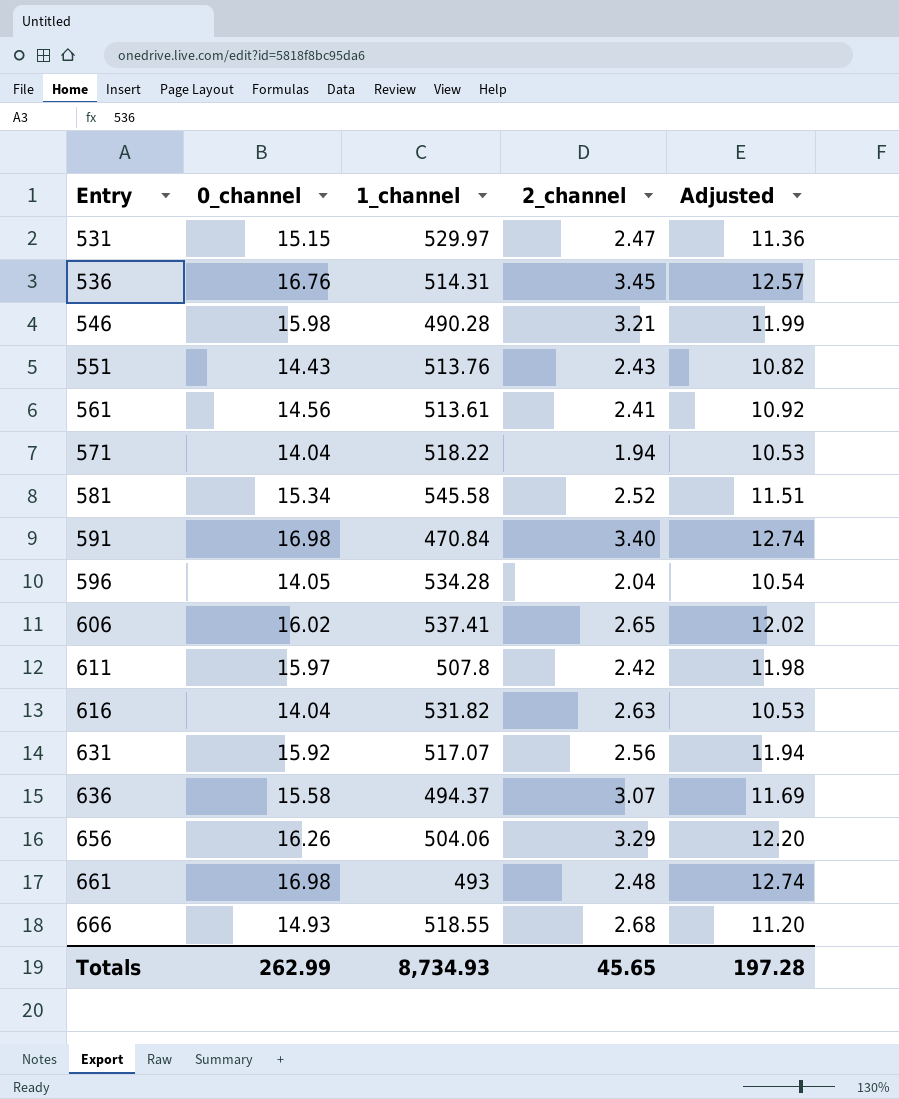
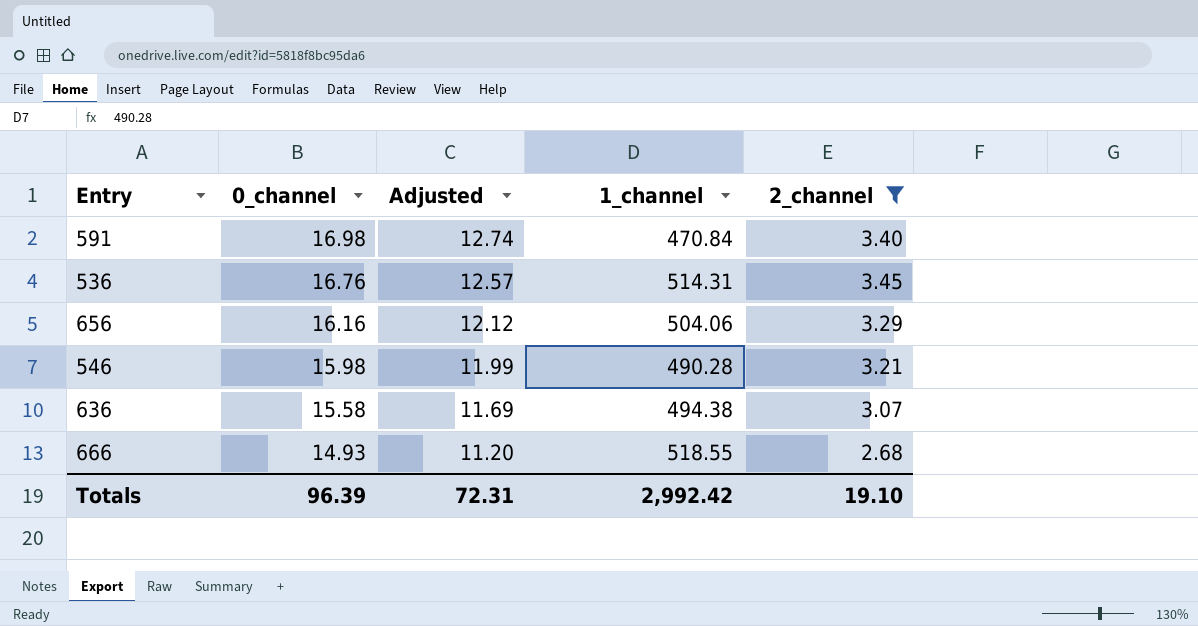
filter: none -> 2_channel >= 2.68
row order: Entry ascending -> 0_channel descending
column Adjusted | position: 5 -> 3
656 | 0_channel: 16.26 -> 16.16
656 | Adjusted: 12.20 -> 12.12
636 | 1_channel: 494.37 -> 494.38
Totals | 0_channel: 262.99 -> 96.39
Totals | Adjusted: 197.28 -> 72.31
Totals | 1_channel: 8,734.93 -> 2,992.42
Totals | 2_channel: 45.65 -> 19.10

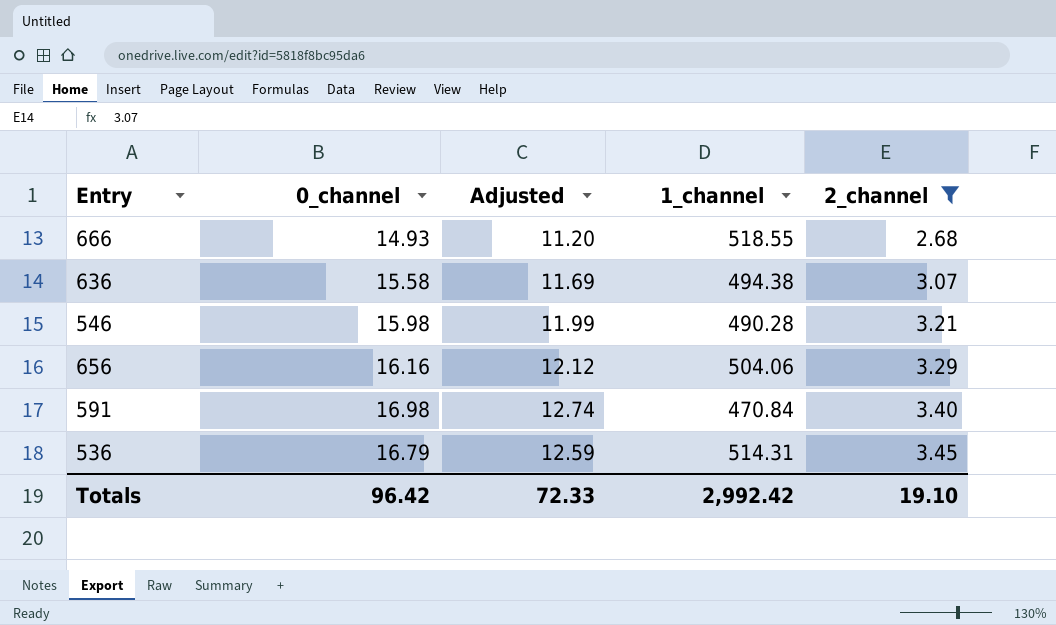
row order: 0_channel descending -> 2_channel ascending
536 | 0_channel: 16.76 -> 16.79
536 | Adjusted: 12.57 -> 12.59
Totals | 0_channel: 96.39 -> 96.42
Totals | Adjusted: 72.31 -> 72.33

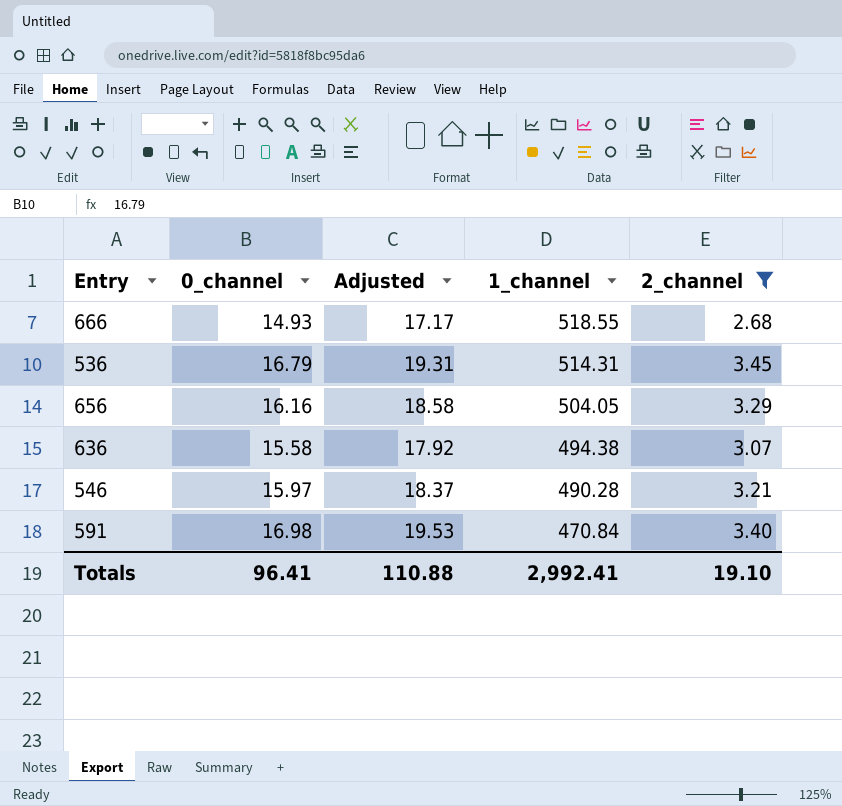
row order: 2_channel ascending -> 1_channel descending
column Adjusted | formula: [0_channel] * 0.75 -> [0_channel] * 1.15
656 | 1_channel: 504.06 -> 504.05
546 | 0_channel: 15.98 -> 15.97
Totals | 0_channel: 96.42 -> 96.41
Totals | Adjusted: 72.33 -> 110.88
Totals | 1_channel: 2,992.42 -> 2,992.41

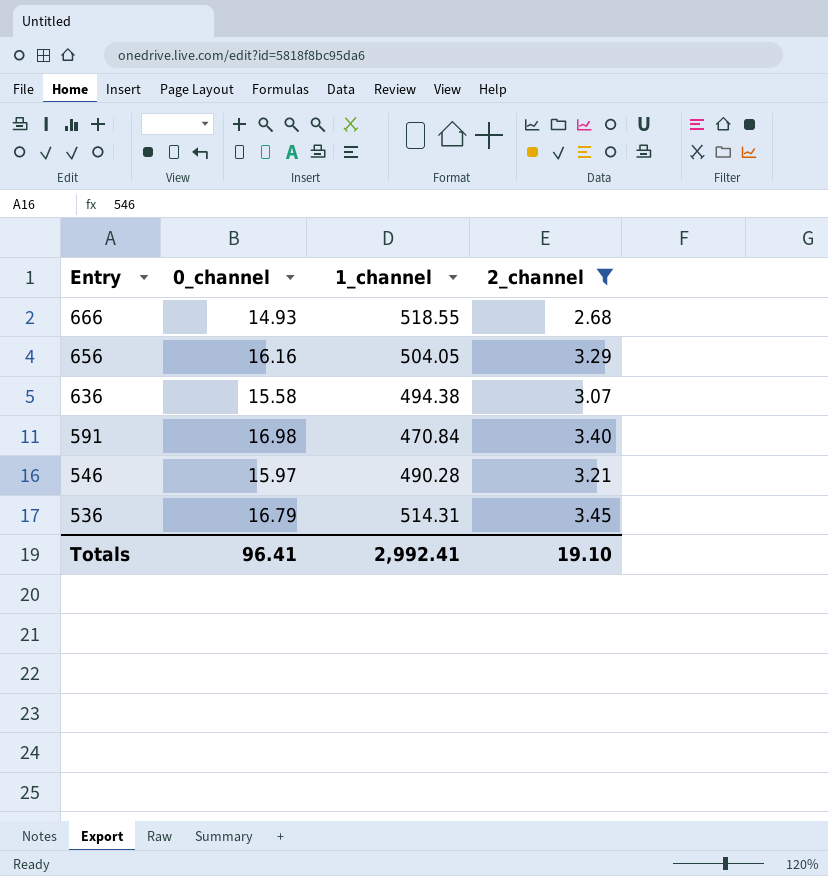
row order: 1_channel descending -> Entry descending
column Adjusted | formula: [0_channel] * 1.15 -> none

